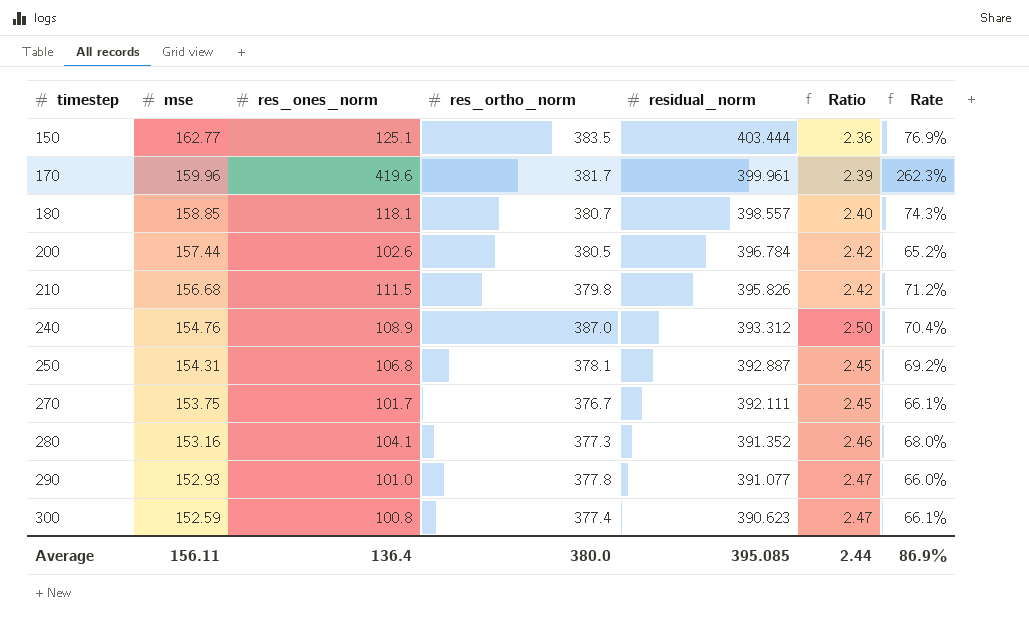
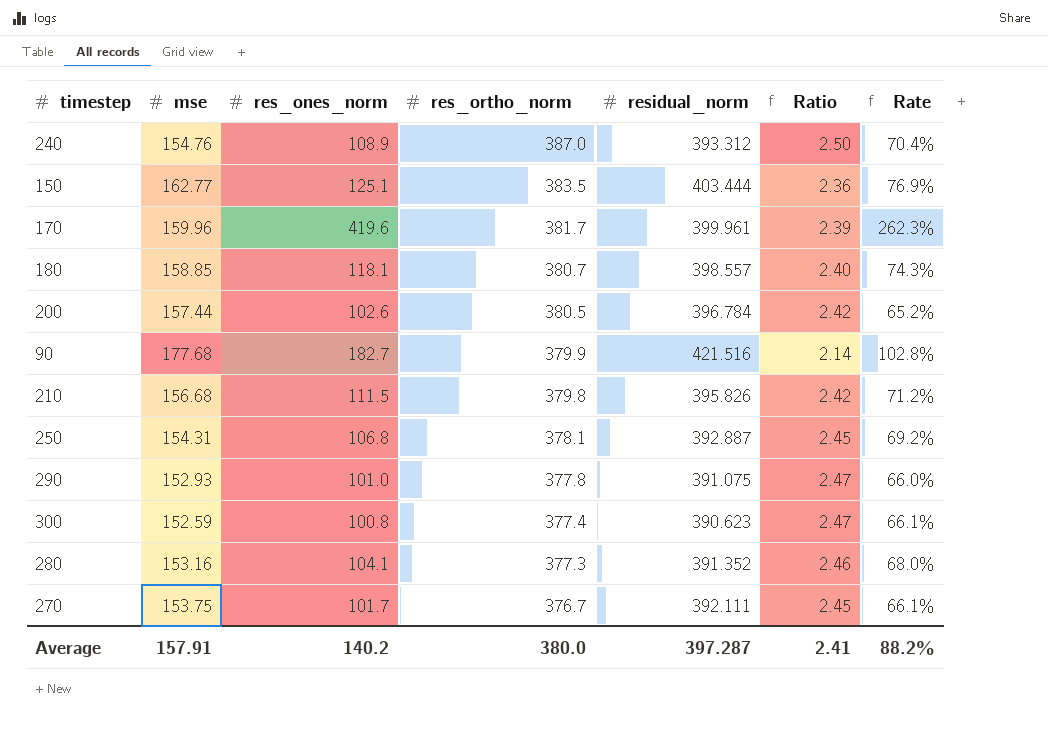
row order: timestep ascending -> res_ortho_norm descending
row 90: none -> 177.68 | 182.7 | 379.9 | 421.516 | 2.14 | 102.8%
290 | residual_norm: 391.077 -> 391.075
Average | mse: 156.11 -> 157.91
Average | res_ones_norm: 136.4 -> 140.2
Average | residual_norm: 395.085 -> 397.287
Average | Ratio: 2.44 -> 2.41
Average | Rate: 86.9% -> 88.2%

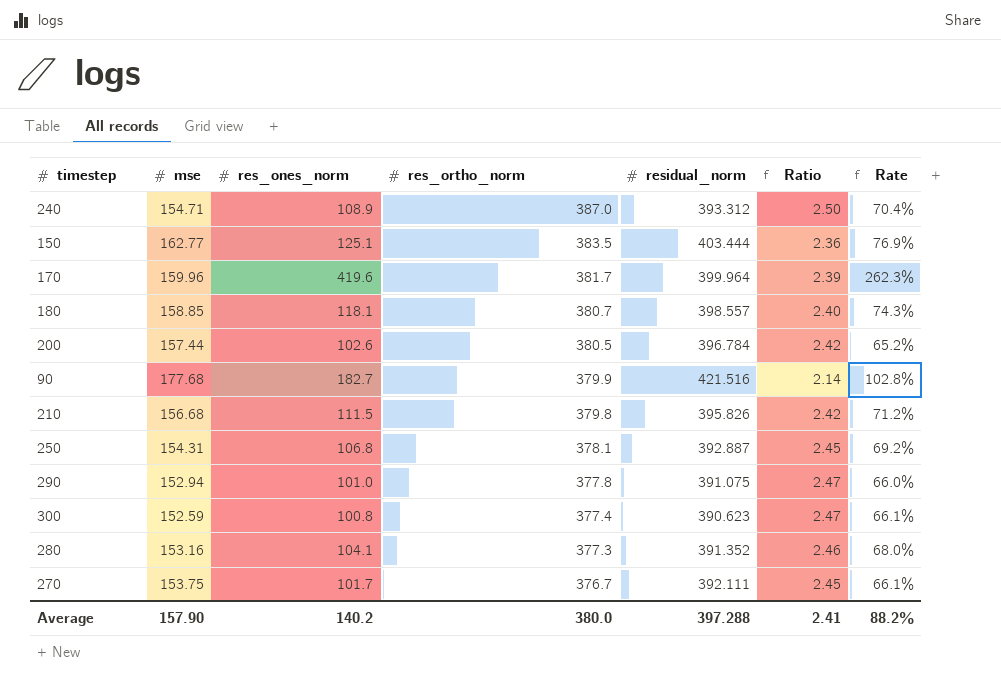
240 | mse: 154.76 -> 154.71
170 | residual_norm: 399.961 -> 399.964
290 | mse: 152.93 -> 152.94
Average | mse: 157.91 -> 157.90
Average | residual_norm: 397.287 -> 397.288

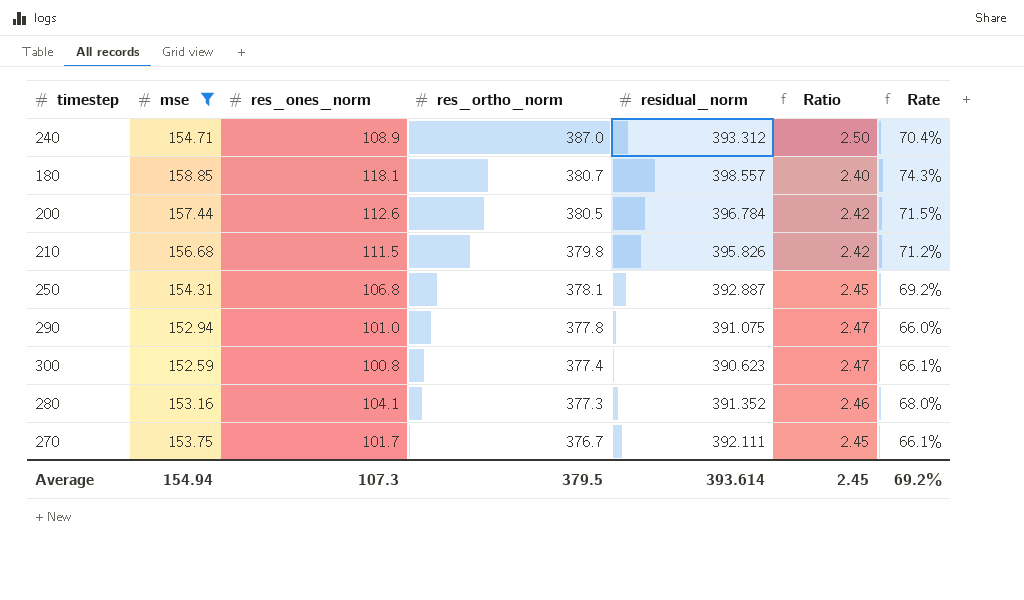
filter: none -> mse <= 158.85
200 | res_ones_norm: 102.6 -> 112.6
200 | Rate: 65.2% -> 71.5%
Average | mse: 157.90 -> 154.94
Average | res_ones_norm: 140.2 -> 107.3
Average | res_ortho_norm: 380.0 -> 379.5
Average | residual_norm: 397.288 -> 393.614
Average | Ratio: 2.41 -> 2.45
Average | Rate: 88.2% -> 69.2%

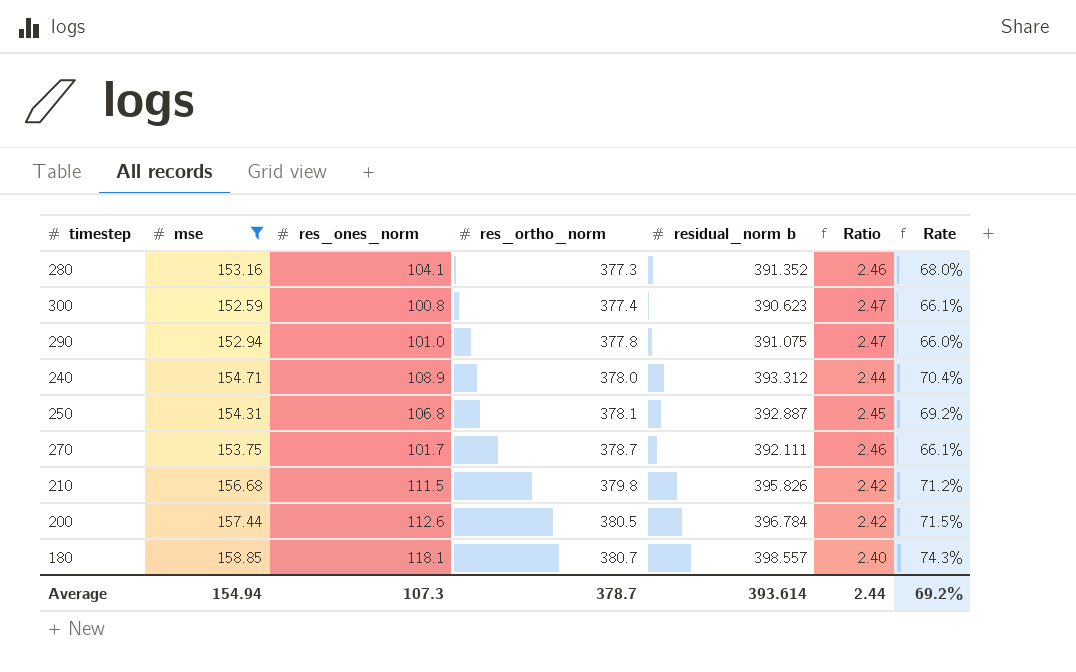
row order: res_ortho_norm descending -> res_ortho_norm ascending
column name: residual_norm -> residual_norm b
240 | res_ortho_norm: 387.0 -> 378.0
240 | Ratio: 2.50 -> 2.44
270 | res_ortho_norm: 376.7 -> 378.7
270 | Ratio: 2.45 -> 2.46
Average | res_ortho_norm: 379.5 -> 378.7
Average | Ratio: 2.45 -> 2.44

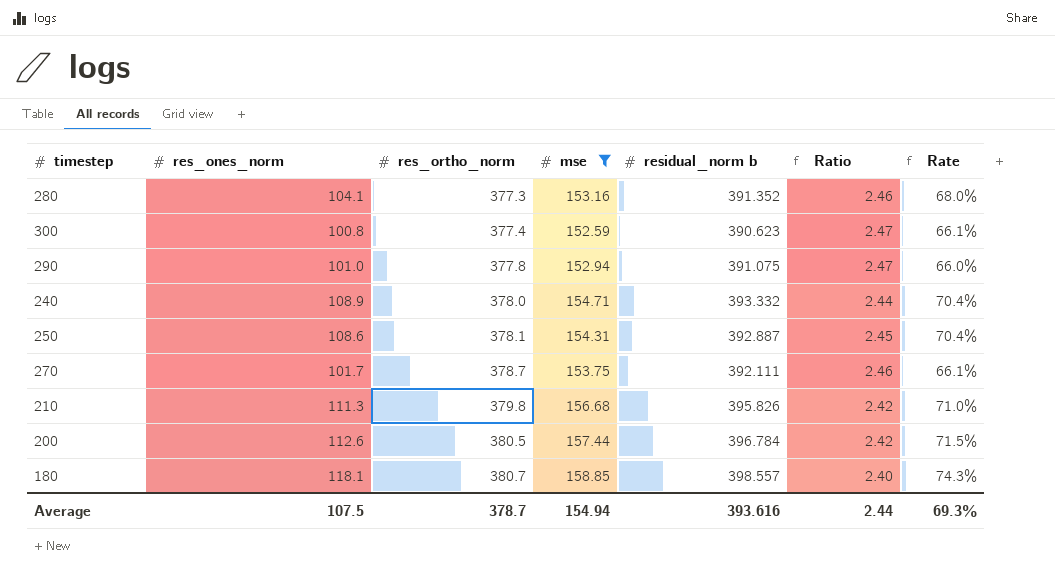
column mse | position: 2 -> 4
240 | residual_norm b: 393.312 -> 393.332
250 | res_ones_norm: 106.8 -> 108.6
250 | Rate: 69.2% -> 70.4%
210 | res_ones_norm: 111.5 -> 111.3
210 | Rate: 71.2% -> 71.0%
Average | res_ones_norm: 107.3 -> 107.5
Average | residual_norm b: 393.614 -> 393.616
Average | Rate: 69.2% -> 69.3%

